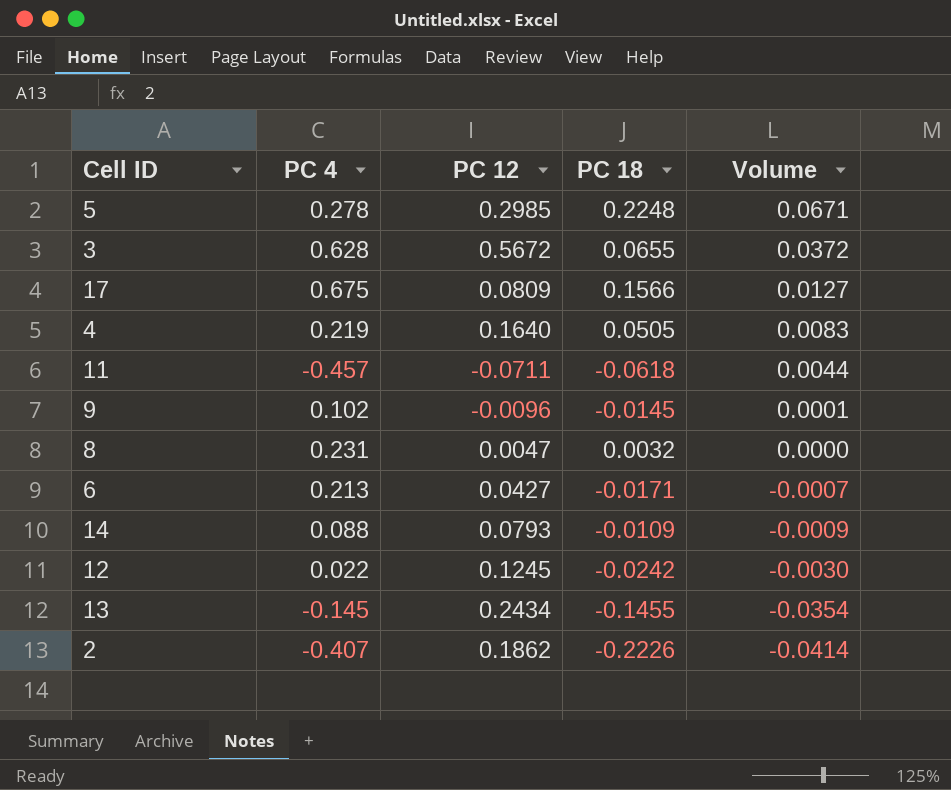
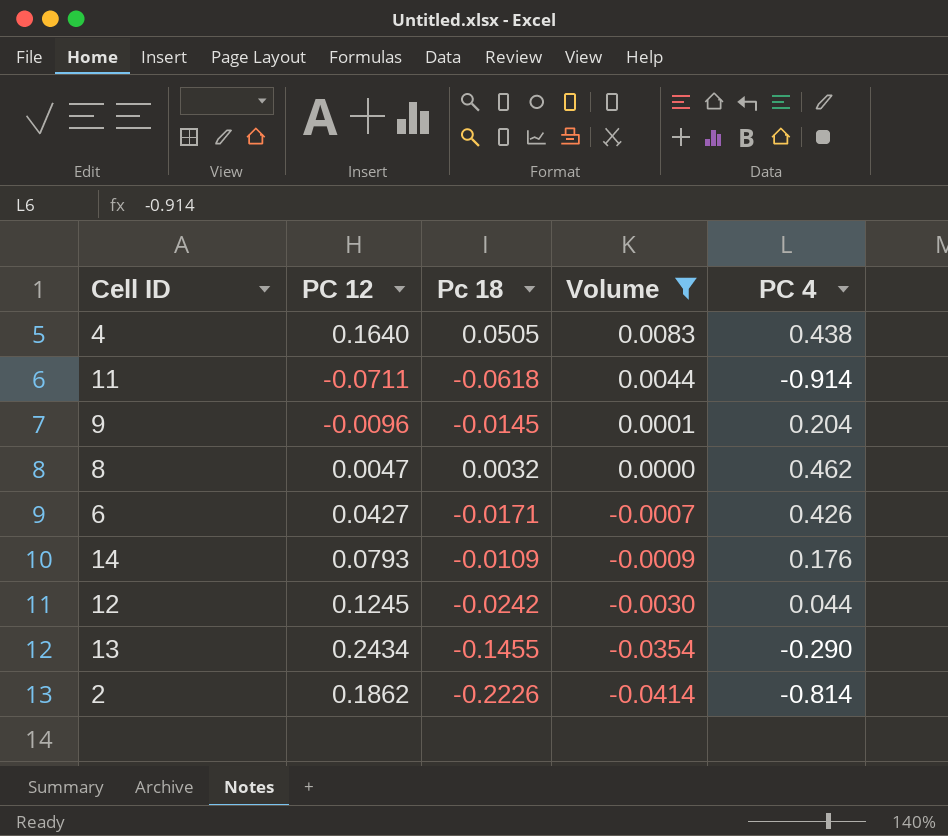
filter: none -> Volume <= 0.0083
column name: PC 18 -> Pc 18
column PC 4 | position: 2 -> 5
4 | PC 4: 0.219 -> 0.438
11 | PC 4: -0.457 -> -0.914
9 | PC 4: 0.102 -> 0.204
8 | PC 4: 0.231 -> 0.462
6 | PC 4: 0.213 -> 0.426
14 | PC 4: 0.088 -> 0.176
12 | PC 4: 0.022 -> 0.044
13 | PC 4: -0.145 -> -0.290
2 | PC 4: -0.407 -> -0.814

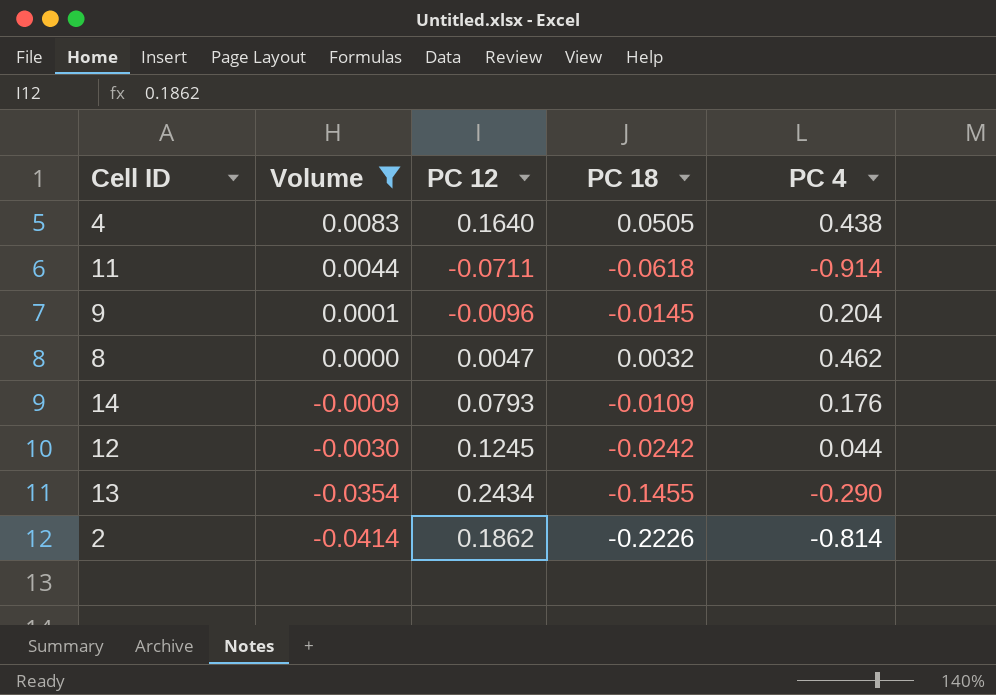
column Volume | position: 4 -> 2
column name: Pc 18 -> PC 18
row 6: 0.0427 | -0.0171 | -0.0007 | 0.426 -> none

